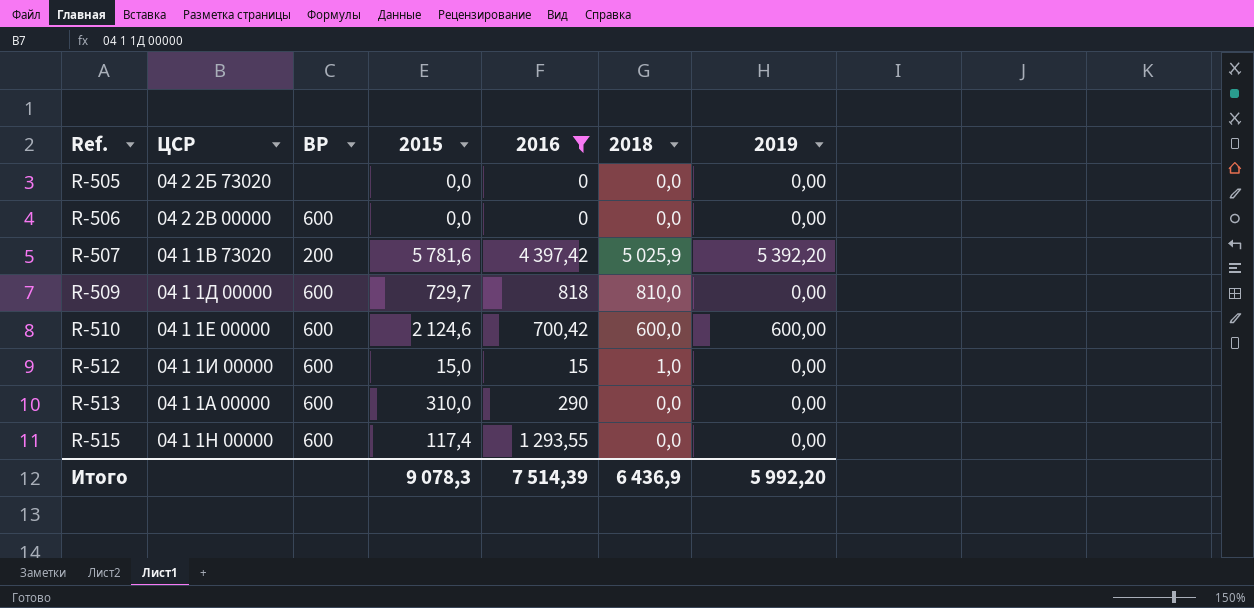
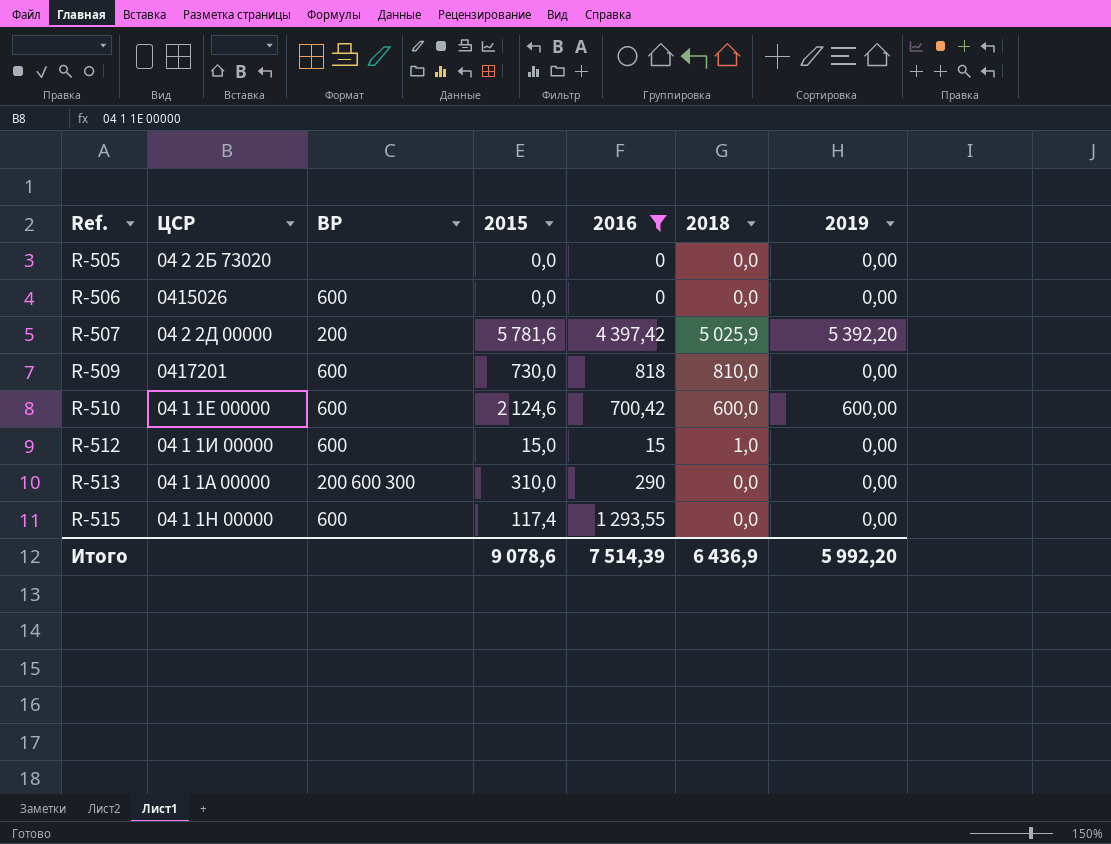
R-506 | ЦСР: 04 2 2В 00000 -> 0415026
R-507 | ЦСР: 04 1 1В 73020 -> 04 2 2Д 00000
R-509 | ЦСР: 04 1 1Д 00000 -> 0417201
R-509 | 2015: 729,7 -> 730,0
R-513 | ВР: 600 -> 200 600 300
Итого | 2015: 9 078,3 -> 9 078,6

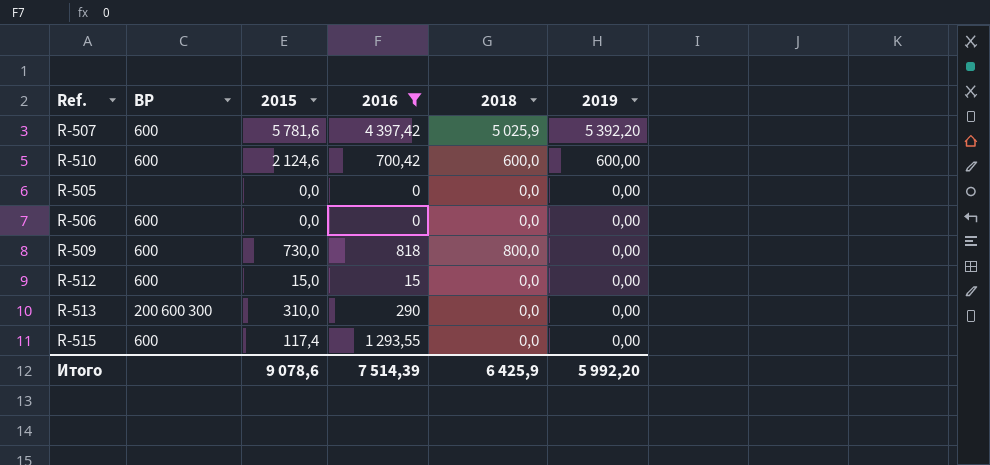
row order: Ref. ascending -> 2019 descending
column ЦСР | position: 2 -> none
R-507 | ВР: 200 -> 600
R-509 | 2018: 810,0 -> 800,0
R-512 | 2018: 1,0 -> 0,0
Итого | 2018: 6 436,9 -> 6 425,9

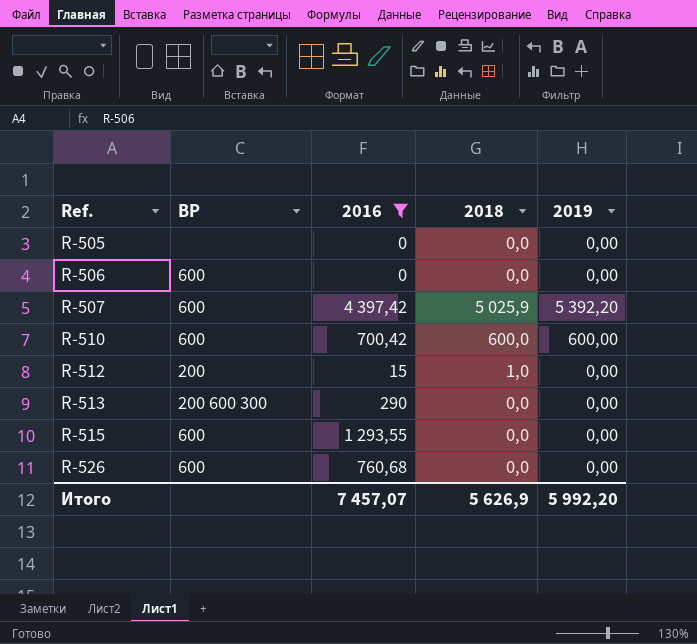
row order: 2019 descending -> Ref. ascending
column 2015 | position: 3 -> none
row R-509: 600 | 730,0 | 818 | 800,0 | 0,00 -> none
R-512 | ВР: 600 -> 200
R-512 | 2018: 0,0 -> 1,0
row R-526: none -> 600 | 760,68 | 0,0 | 0,00
Итого | 2016: 7 514,39 -> 7 457,07
Итого | 2018: 6 425,9 -> 5 626,9

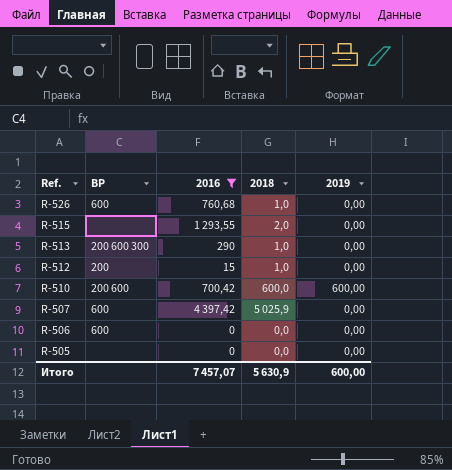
row order: Ref. ascending -> Ref. descending
R-526 | 2018: 0,0 -> 1,0
R-515 | ВР: 600 -> none
R-515 | 2018: 0,0 -> 2,0
R-513 | 2018: 0,0 -> 1,0
R-510 | ВР: 600 -> 200 600
R-507 | 2019: 5 392,20 -> 0,00
Итого | 2018: 5 626,9 -> 5 630,9
Итого | 2019: 5 992,20 -> 600,00

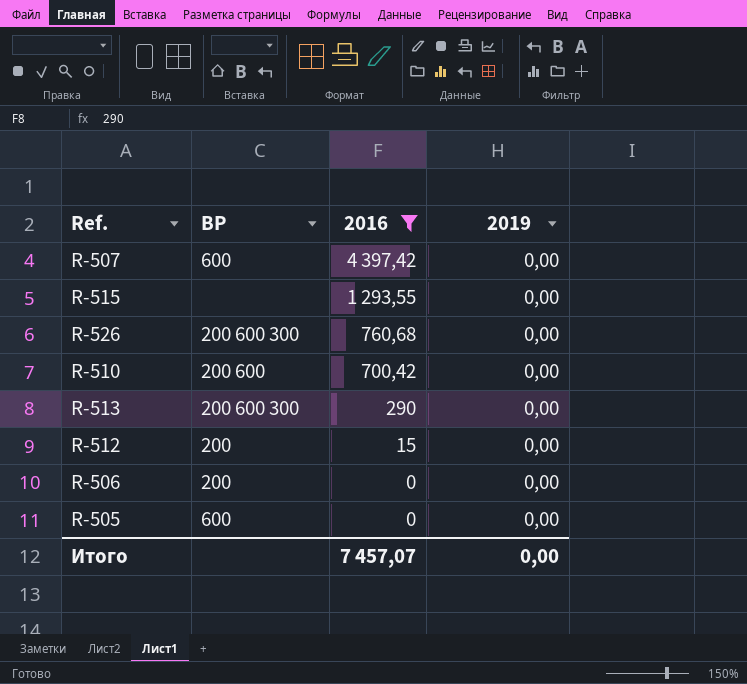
row order: Ref. descending -> 2016 descending
column 2018 | position: 4 -> none
R-526 | ВР: 600 -> 200 600 300
R-510 | 2019: 600,00 -> 0,00
R-506 | ВР: 600 -> 200
R-505 | ВР: none -> 600
Итого | 2019: 600,00 -> 0,00

